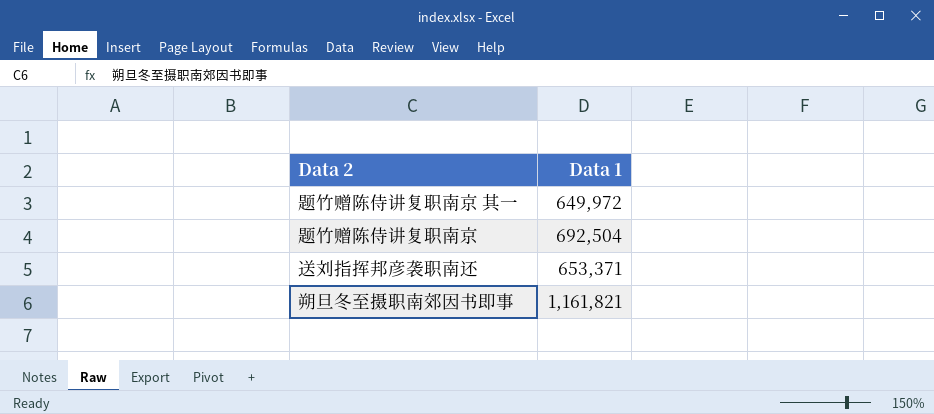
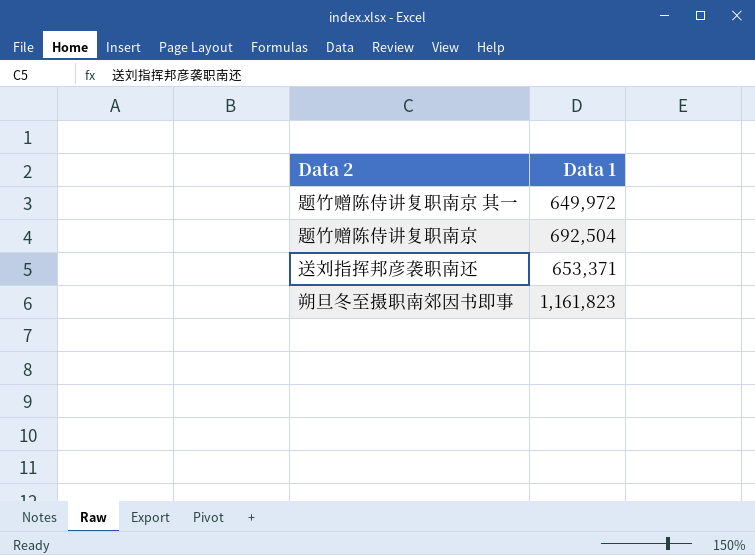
朔旦冬至摄职南郊因书即事 | Data 1: 1,161,821 -> 1,161,823

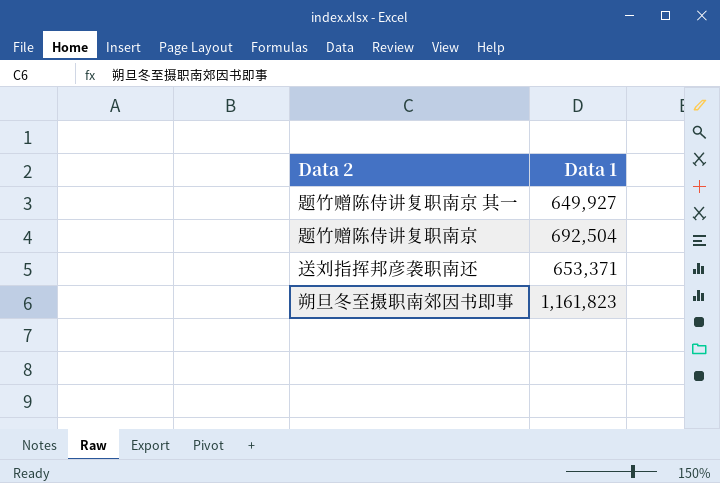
题竹赠陈侍讲复职南京 其一 | Data 1: 649,972 -> 649,927

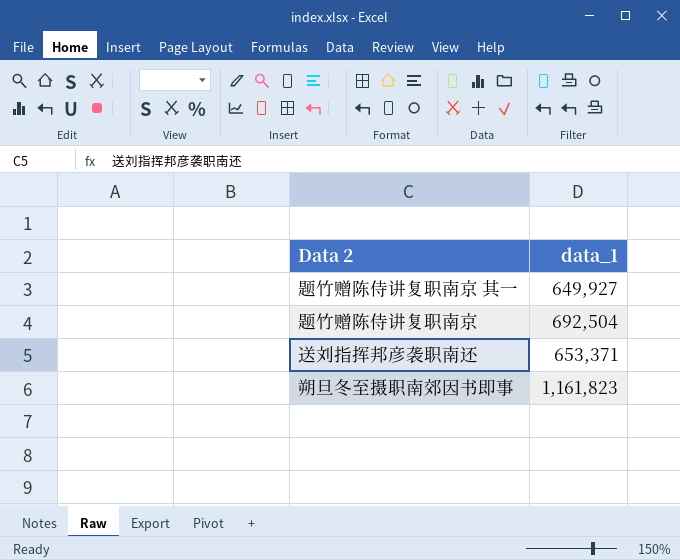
column name: Data 1 -> data_1

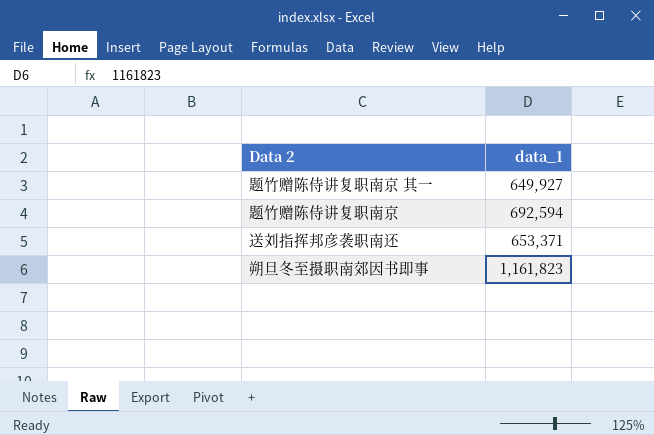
题竹赠陈侍讲复职南京 | data_1: 692,504 -> 692,594

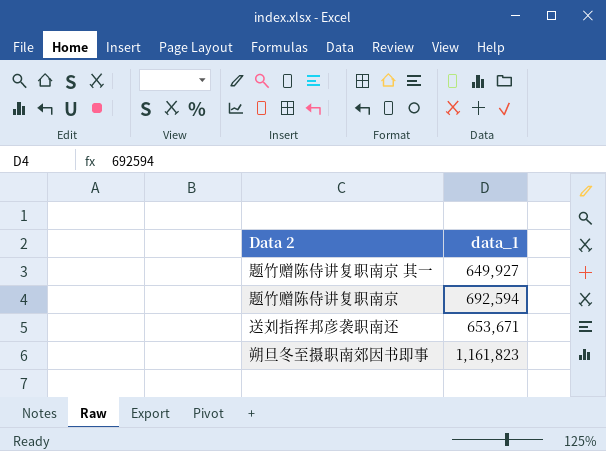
送刘指挥邦彦袭职南还 | data_1: 653,371 -> 653,671

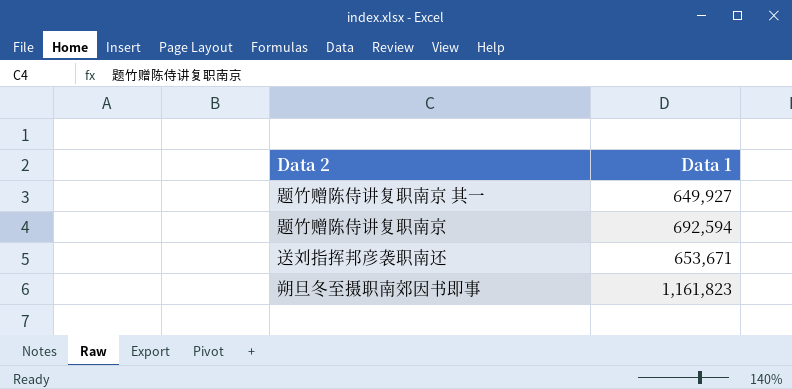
column name: data_1 -> Data 1

